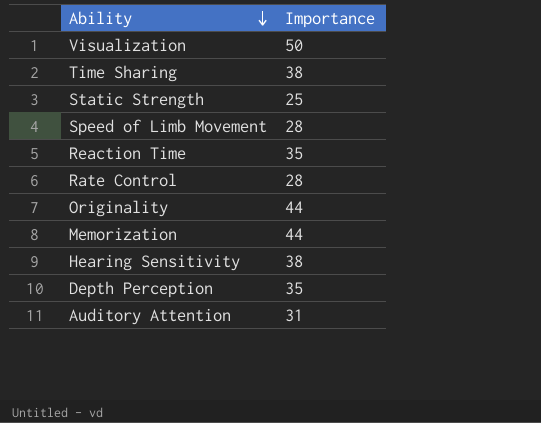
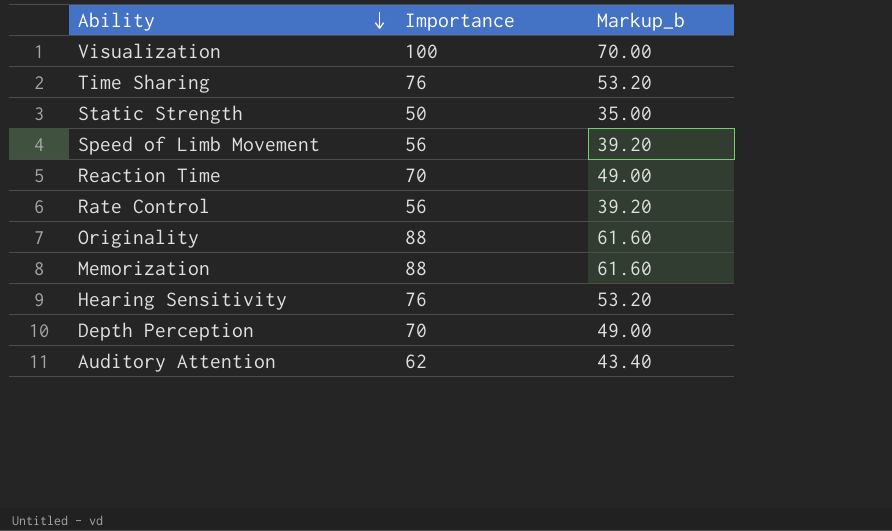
column Markup_b | formula: none -> [Importance] * 0.7
Visualization | Importance: 50 -> 100
Time Sharing | Importance: 38 -> 76
Static Strength | Importance: 25 -> 50
Speed of Limb Movement | Importance: 28 -> 56
Reaction Time | Importance: 35 -> 70
Rate Control | Importance: 28 -> 56
Originality | Importance: 44 -> 88
Memorization | Importance: 44 -> 88
Hearing Sensitivity | Importance: 38 -> 76
Depth Perception | Importance: 35 -> 70
Auditory Attention | Importance: 31 -> 62

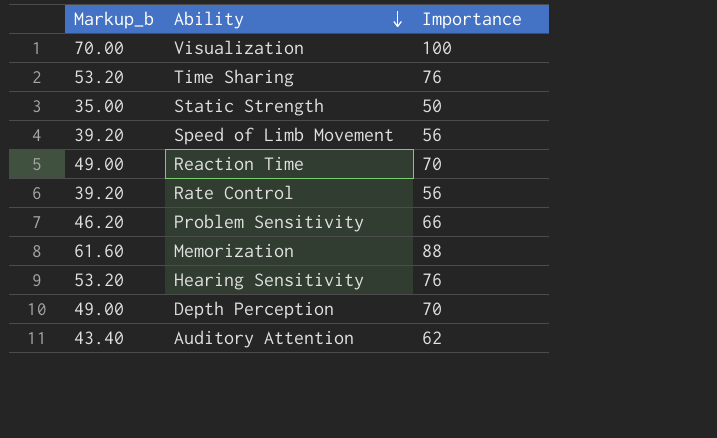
column Markup_b | position: 3 -> 1
row Originality: 88 | 61.60 -> none
row Problem Sensitivity: none -> 46.20 | 66

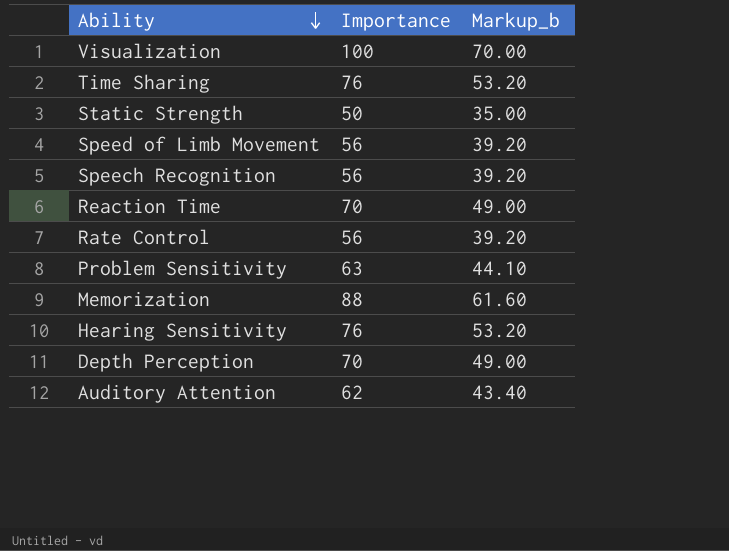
column Markup_b | position: 1 -> 3
row Speech Recognition: none -> 56 | 39.20
Problem Sensitivity | Importance: 66 -> 63
Problem Sensitivity | Markup_b: 46.20 -> 44.10

